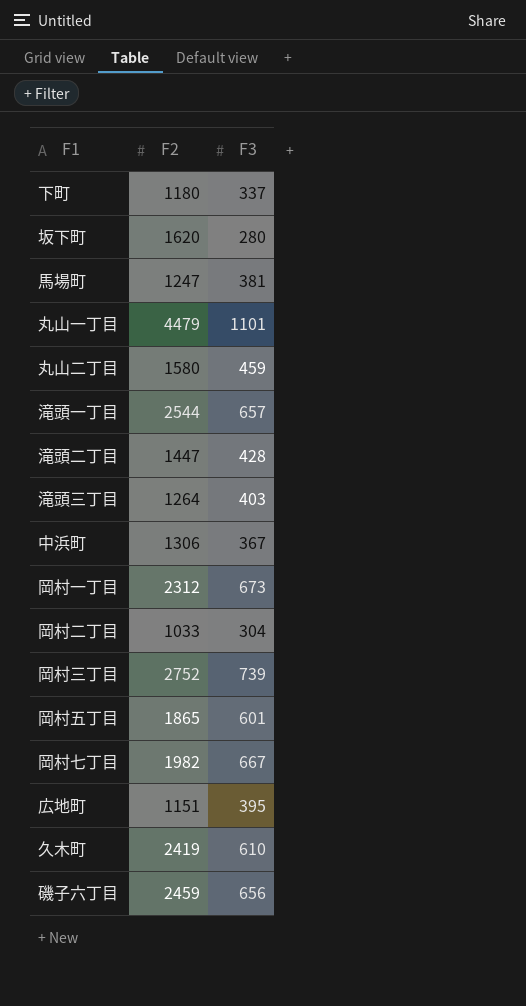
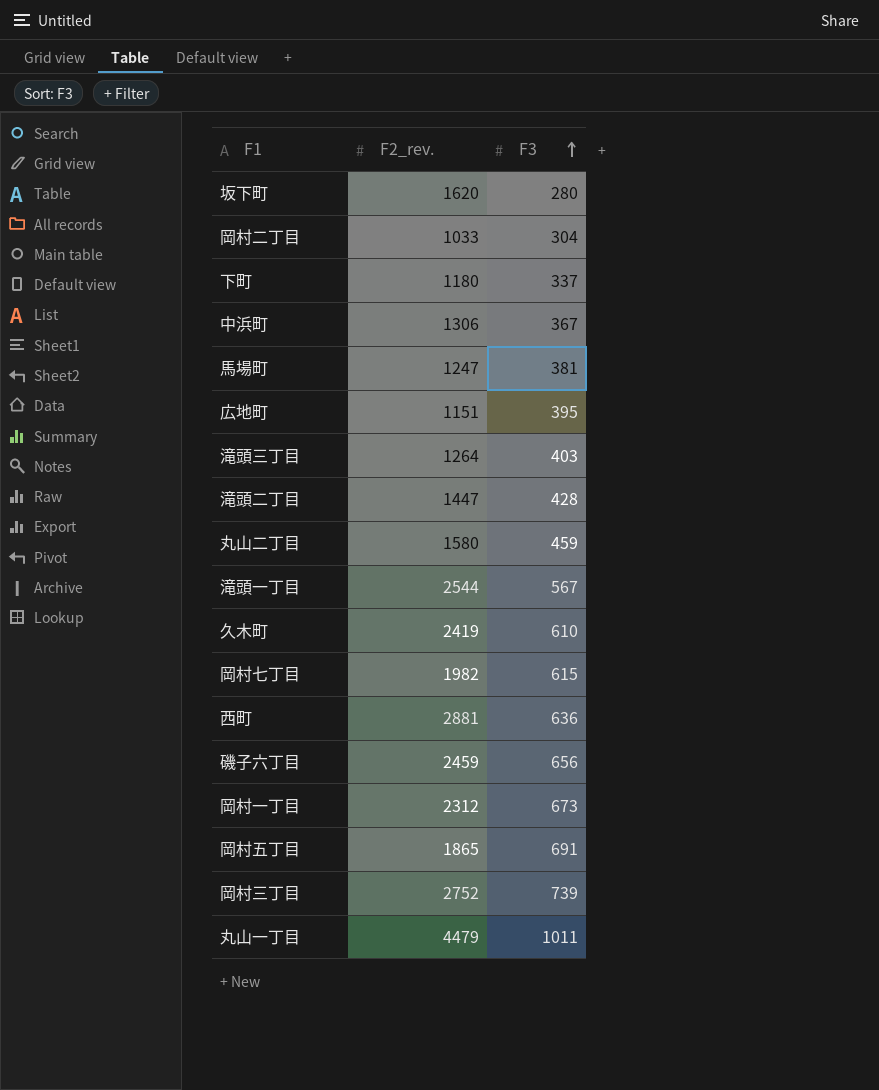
row order: none -> F3 ascending
column name: F2 -> F2_rev.
滝頭一丁目 | F3: 657 -> 567
岡村七丁目 | F3: 667 -> 615
row 西町: none -> 2881 | 636
岡村五丁目 | F3: 601 -> 691
丸山一丁目 | F3: 1101 -> 1011

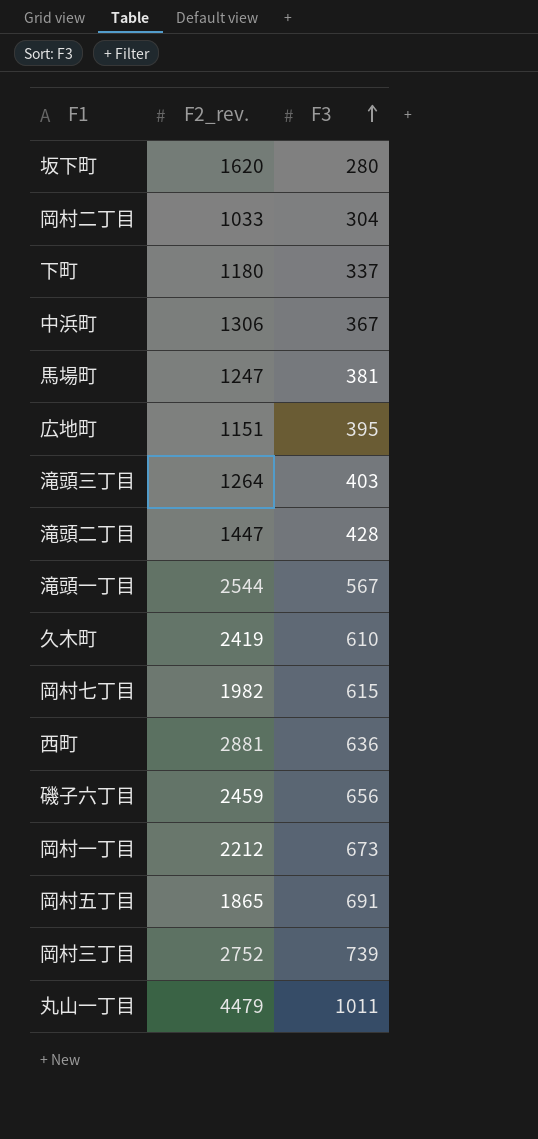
row 丸山二丁目: 1580 | 459 -> none
岡村一丁目 | F2_rev.: 2312 -> 2212

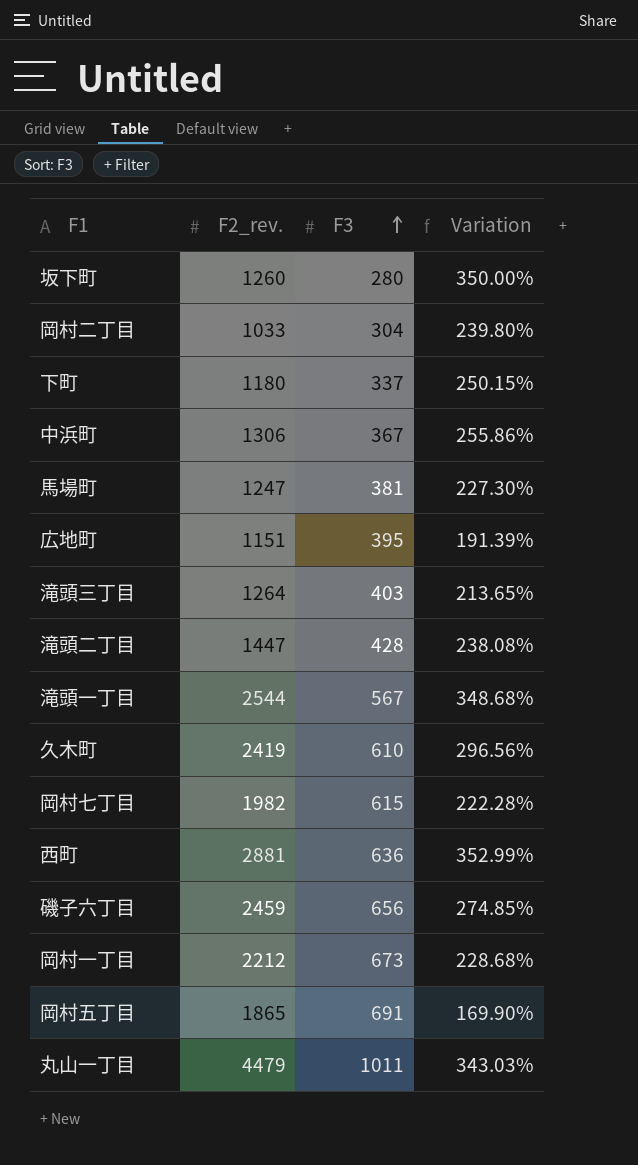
column Variation | formula: none -> ([F2_rev.] - [F3]) / [F3]
row 岡村三丁目: 2752 | 739 -> none
坂下町 | F2_rev.: 1620 -> 1260

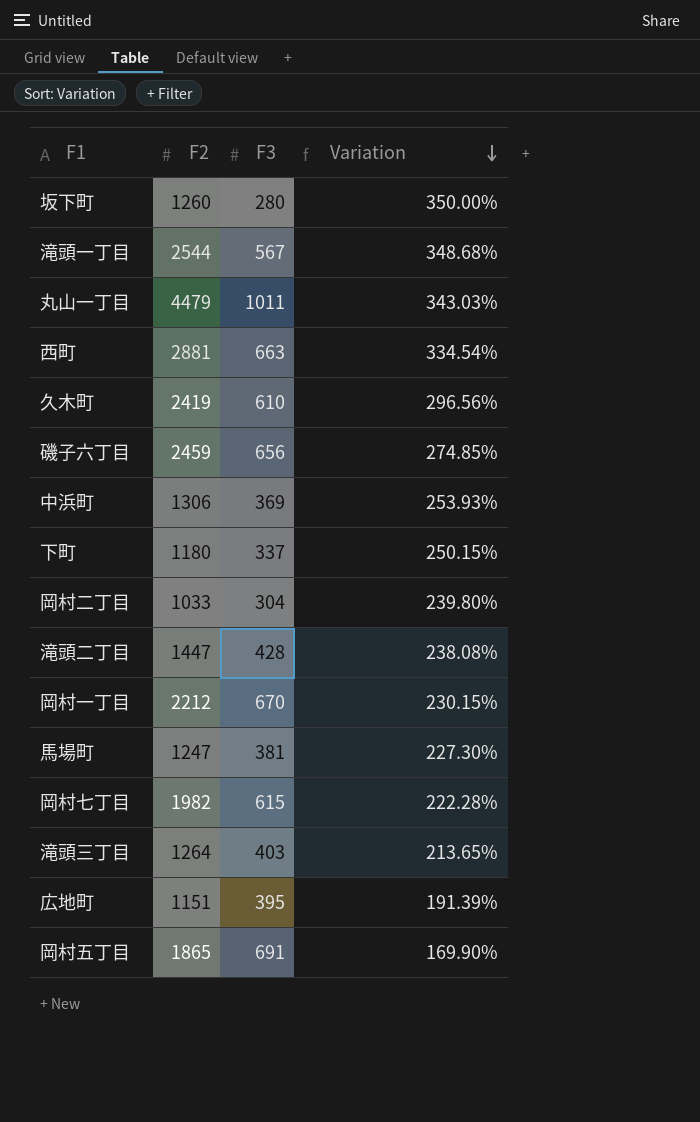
row order: F3 ascending -> Variation descending
column name: F2_rev. -> F2
西町 | F3: 636 -> 663
西町 | Variation: 352.99% -> 334.54%
中浜町 | F3: 367 -> 369
中浜町 | Variation: 255.86% -> 253.93%
岡村一丁目 | F3: 673 -> 670
岡村一丁目 | Variation: 228.68% -> 230.15%

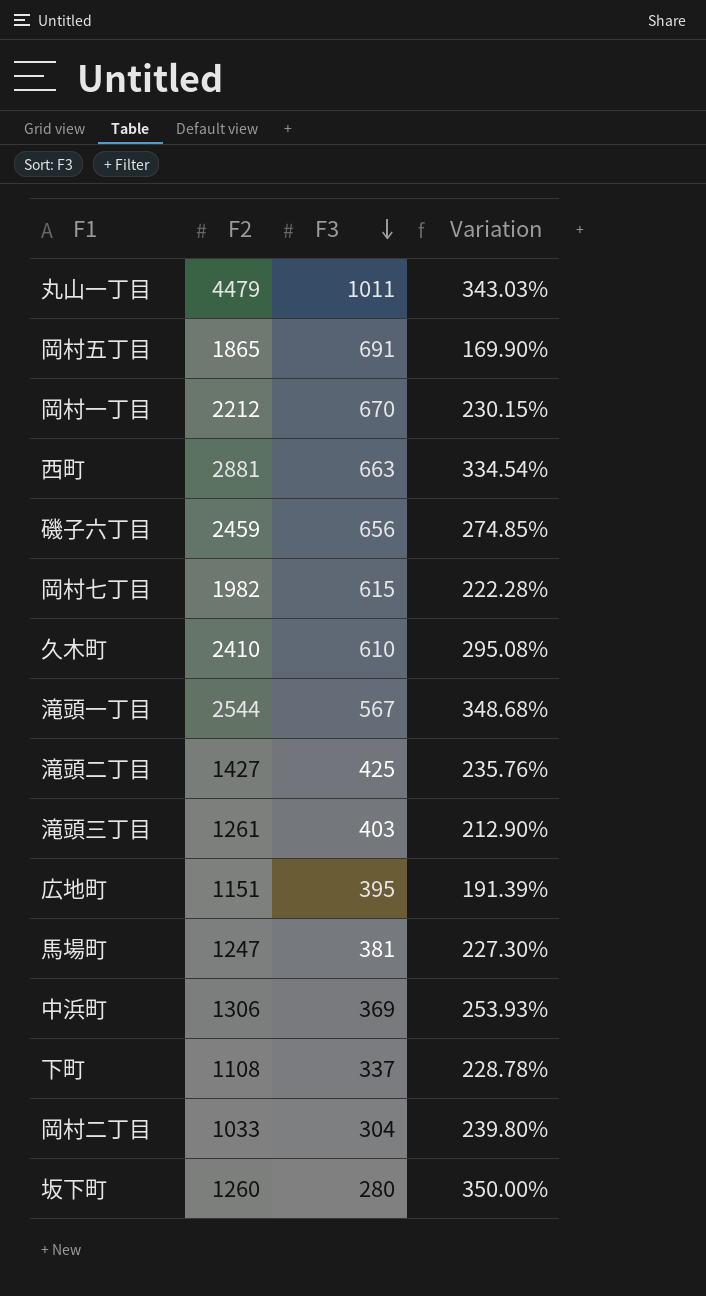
row order: Variation descending -> F3 descending
久木町 | F2: 2419 -> 2410
久木町 | Variation: 296.56% -> 295.08%
滝頭二丁目 | F2: 1447 -> 1427
滝頭二丁目 | F3: 428 -> 425
滝頭二丁目 | Variation: 238.08% -> 235.76%
滝頭三丁目 | F2: 1264 -> 1261
滝頭三丁目 | Variation: 213.65% -> 212.90%
下町 | F2: 1180 -> 1108
下町 | Variation: 250.15% -> 228.78%

